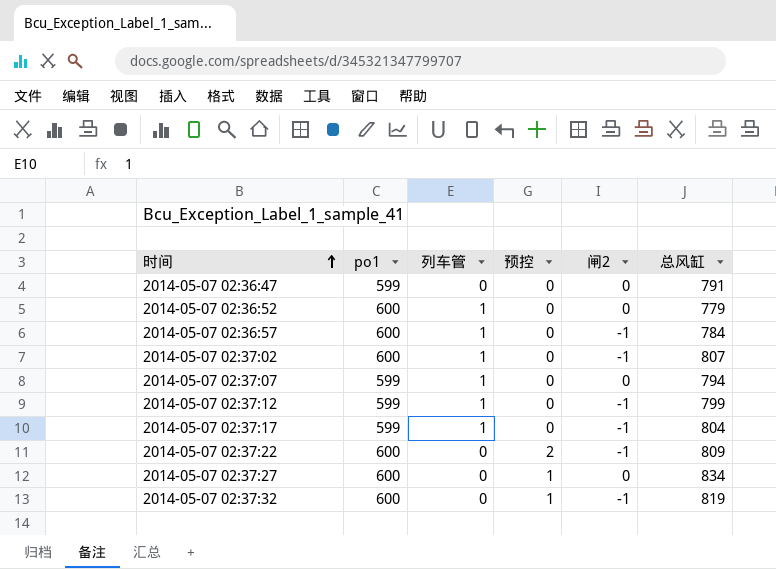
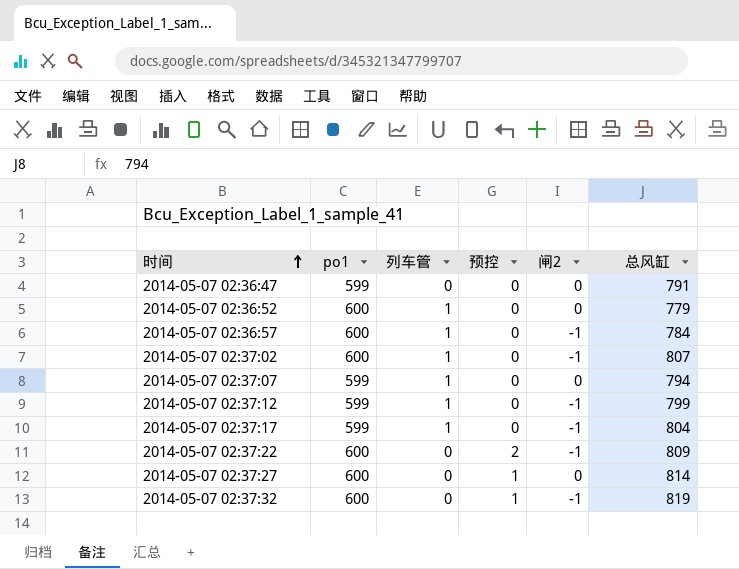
2014-05-07 02:37:27 | 总风缸: 834 -> 814

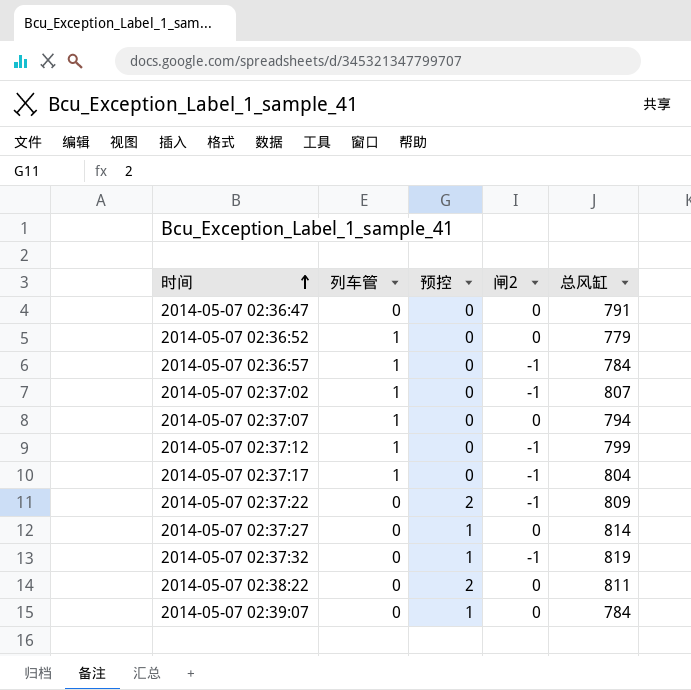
column po1 | position: 2 -> none
row 2014-05-07 02:38:22: none -> 0 | 2 | 0 | 811
row 2014-05-07 02:39:07: none -> 0 | 1 | 0 | 784

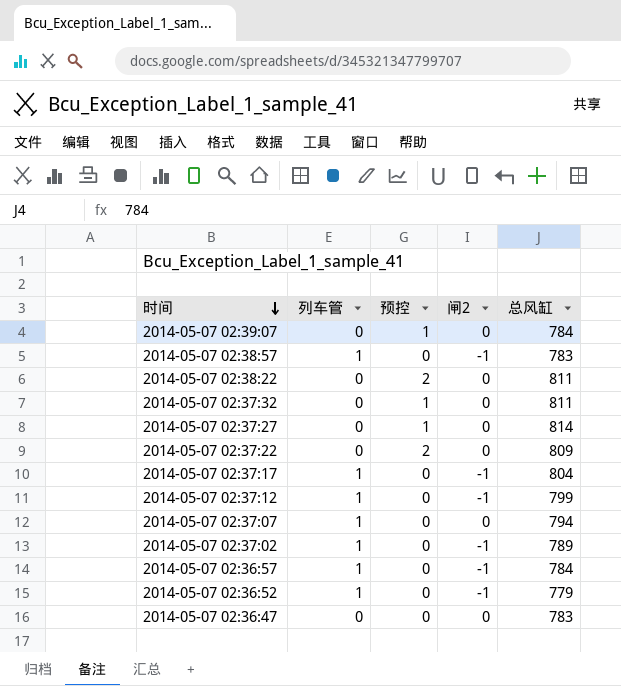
row order: 时间 ascending -> 时间 descending
row 2014-05-07 02:38:57: none -> 1 | 0 | -1 | 783
2014-05-07 02:37:32 | 闸2: -1 -> 0
2014-05-07 02:37:32 | 总风缸: 819 -> 811
2014-05-07 02:37:22 | 闸2: -1 -> 0
2014-05-07 02:37:02 | 总风缸: 807 -> 789
2014-05-07 02:36:52 | 闸2: 0 -> -1
2014-05-07 02:36:47 | 总风缸: 791 -> 783

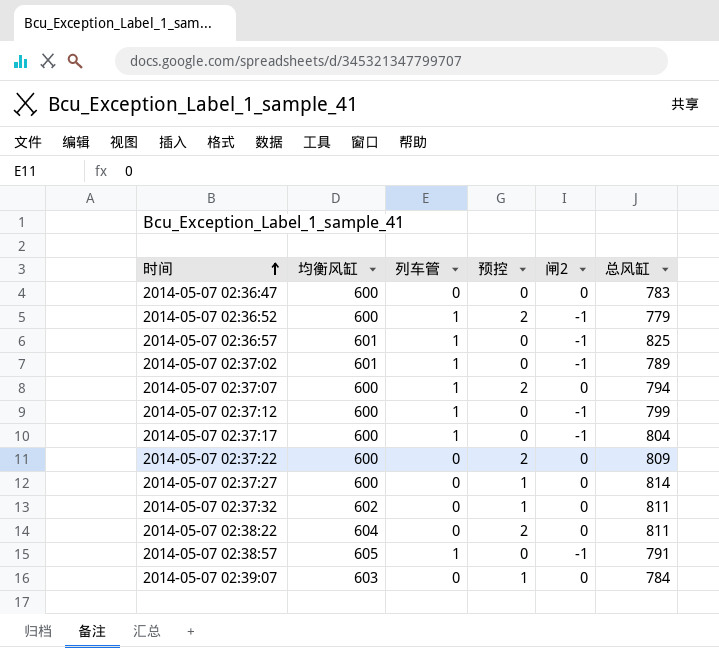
row order: 时间 descending -> 时间 ascending
column 均衡风缸 | position: none -> 2
2014-05-07 02:36:52 | 预控: 0 -> 2
2014-05-07 02:36:57 | 总风缸: 784 -> 825
2014-05-07 02:37:07 | 预控: 0 -> 2
2014-05-07 02:38:57 | 总风缸: 783 -> 791

